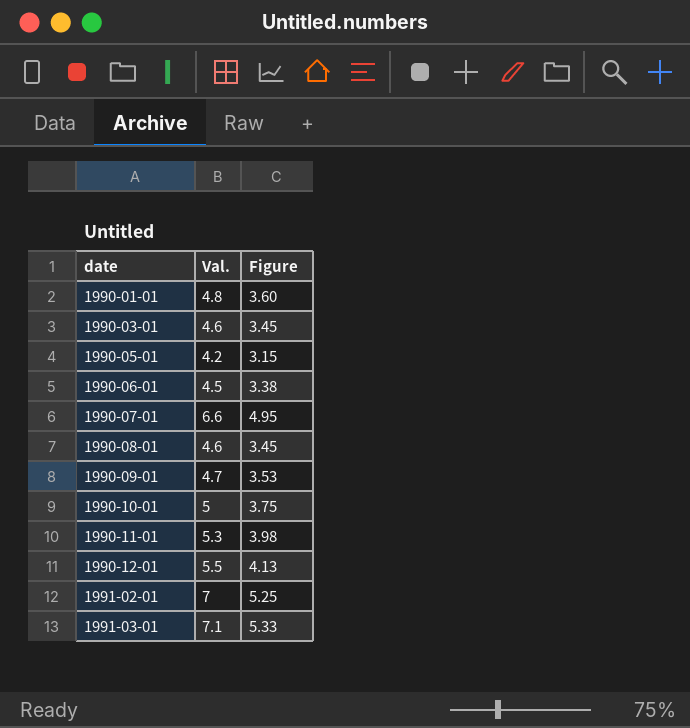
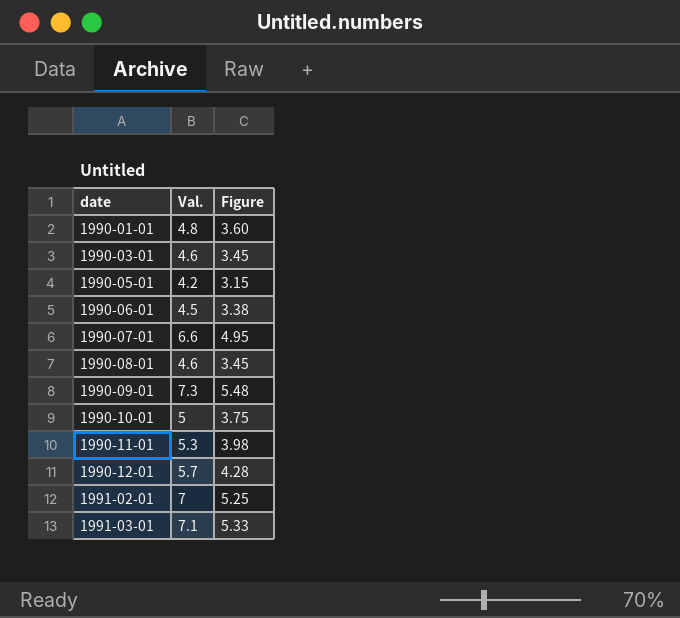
1990-09-01 | Val.: 4.7 -> 7.3
1990-09-01 | Figure: 3.53 -> 5.48
1990-12-01 | Val.: 5.5 -> 5.7
1990-12-01 | Figure: 4.13 -> 4.28

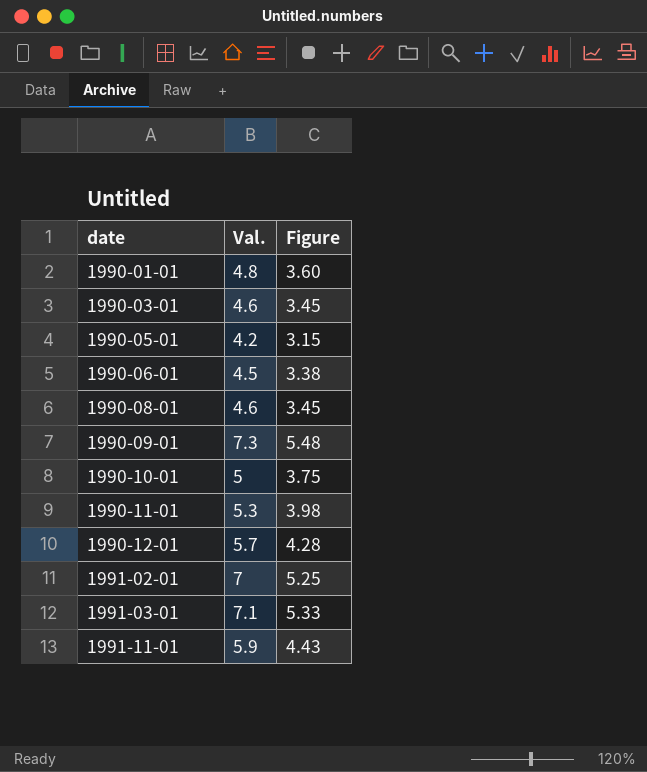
row 1990-07-01: 6.6 | 4.95 -> none
row 1991-11-01: none -> 5.9 | 4.43

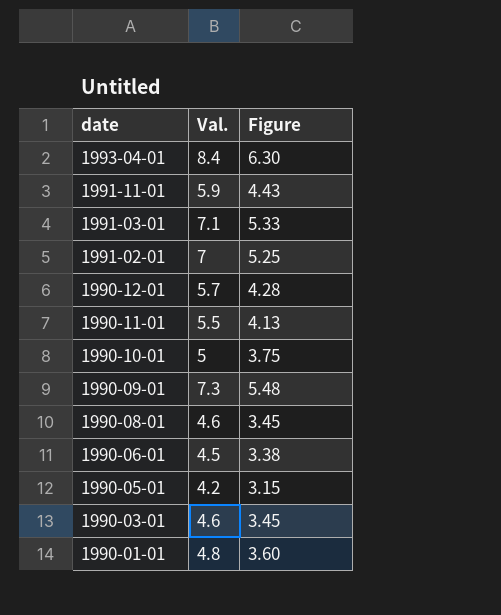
row order: date ascending -> date descending
row 1993-04-01: none -> 8.4 | 6.30
1990-11-01 | Val.: 5.3 -> 5.5
1990-11-01 | Figure: 3.98 -> 4.13

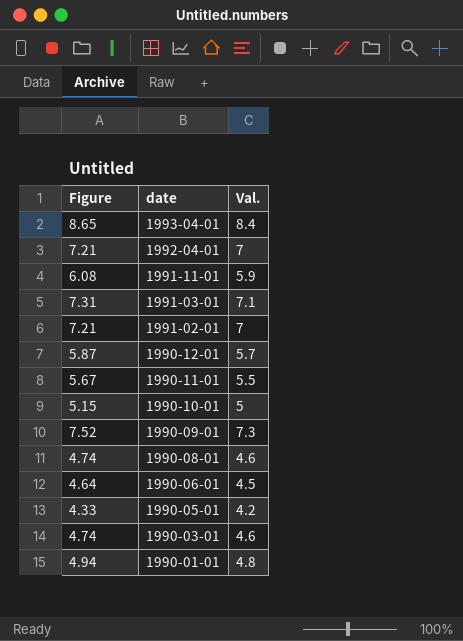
column Figure | formula: [Val.] * 0.75 -> [Val.] * 1.03
column Figure | position: 3 -> 1
row 1992-04-01: none -> 7.21 | 7

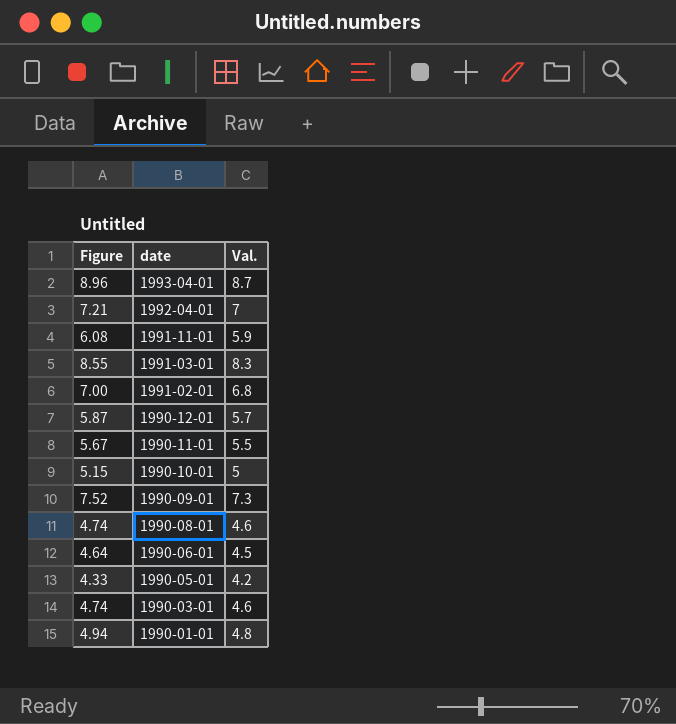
1993-04-01 | Figure: 8.65 -> 8.96
1993-04-01 | Val.: 8.4 -> 8.7
1991-03-01 | Figure: 7.31 -> 8.55
1991-03-01 | Val.: 7.1 -> 8.3
1991-02-01 | Figure: 7.21 -> 7.00
1991-02-01 | Val.: 7 -> 6.8

